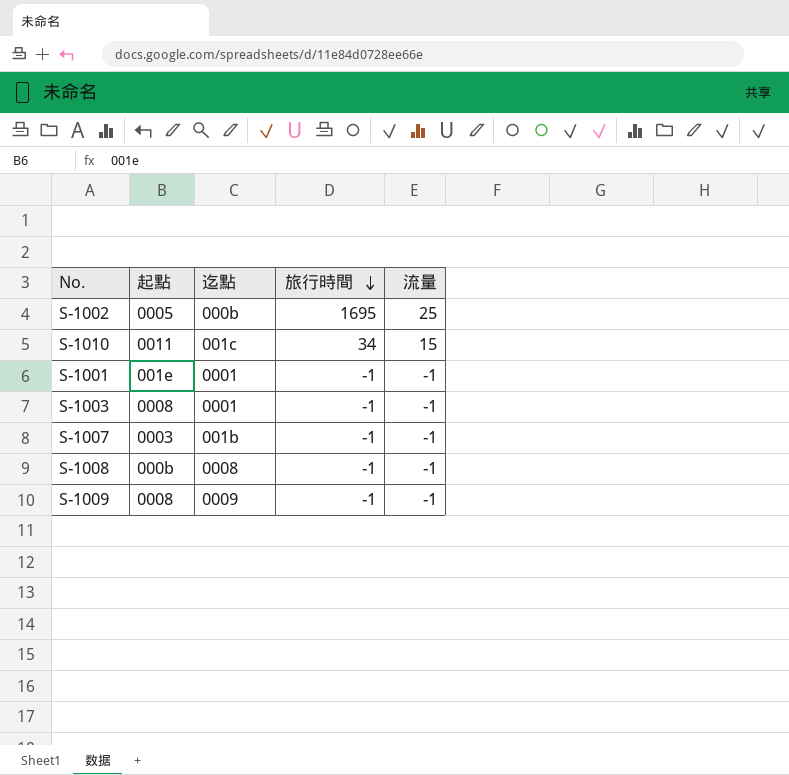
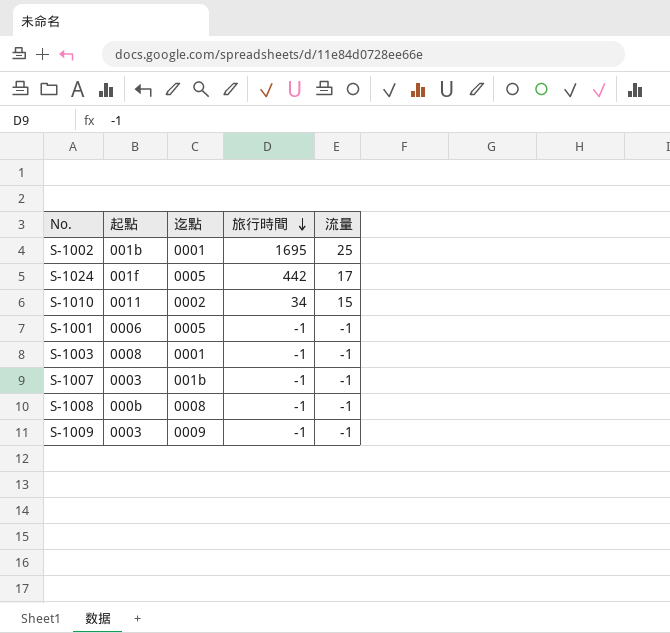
S-1002 | 起點: 0005 -> 001b
S-1002 | 迄點: 000b -> 0001
row S-1024: none -> 001f | 0005 | 442 | 17
S-1010 | 迄點: 001c -> 0002
S-1001 | 起點: 001e -> 0006
S-1001 | 迄點: 0001 -> 0005
S-1009 | 起點: 0008 -> 0003

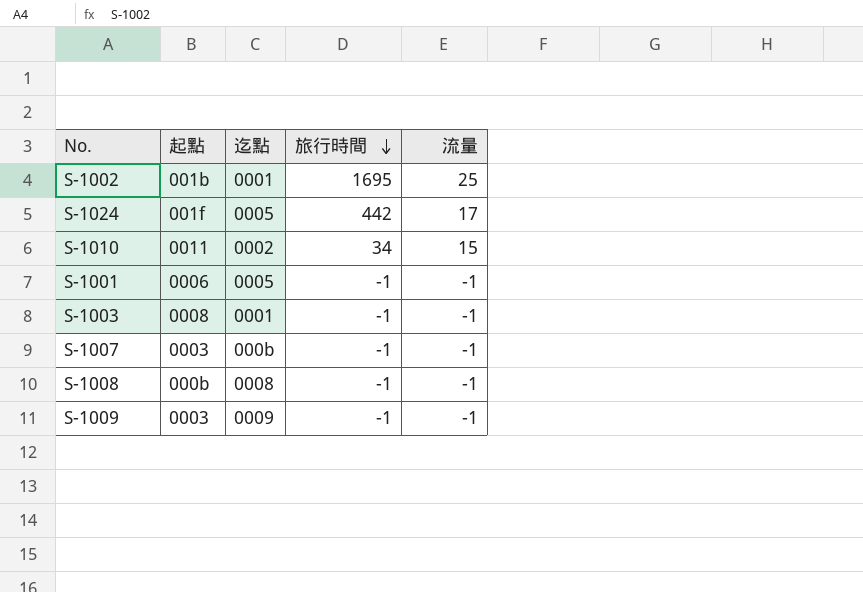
S-1007 | 迄點: 001b -> 000b

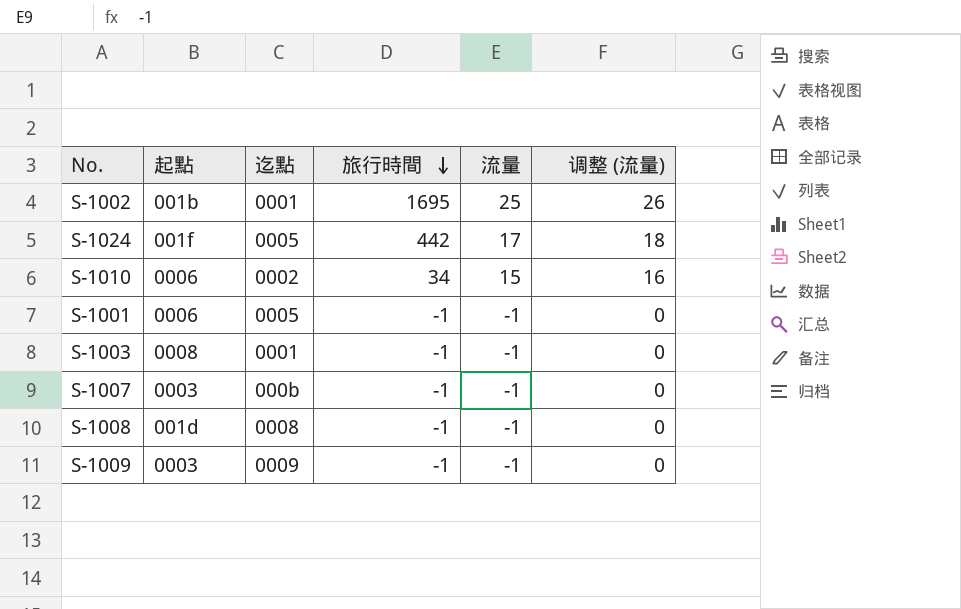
column 调整 (流量) | formula: none -> [流量] + 1
S-1010 | 起點: 0011 -> 0006
S-1008 | 起點: 000b -> 001d

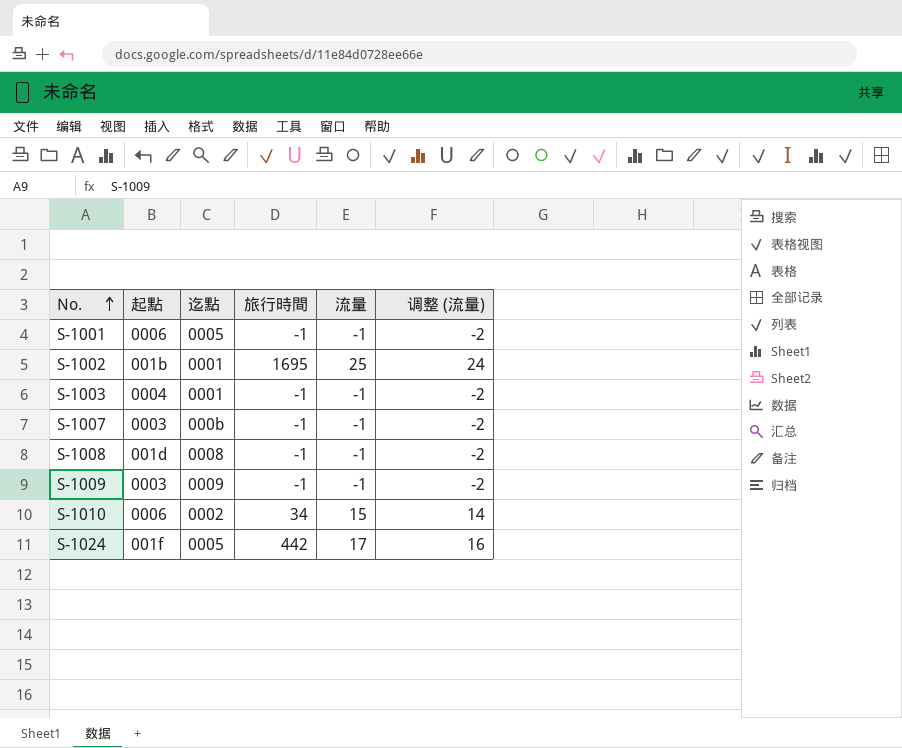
row order: 旅行時間 descending -> No. ascending
column 调整 (流量) | formula: [流量] + 1 -> [流量] - 1
S-1003 | 起點: 0008 -> 0004

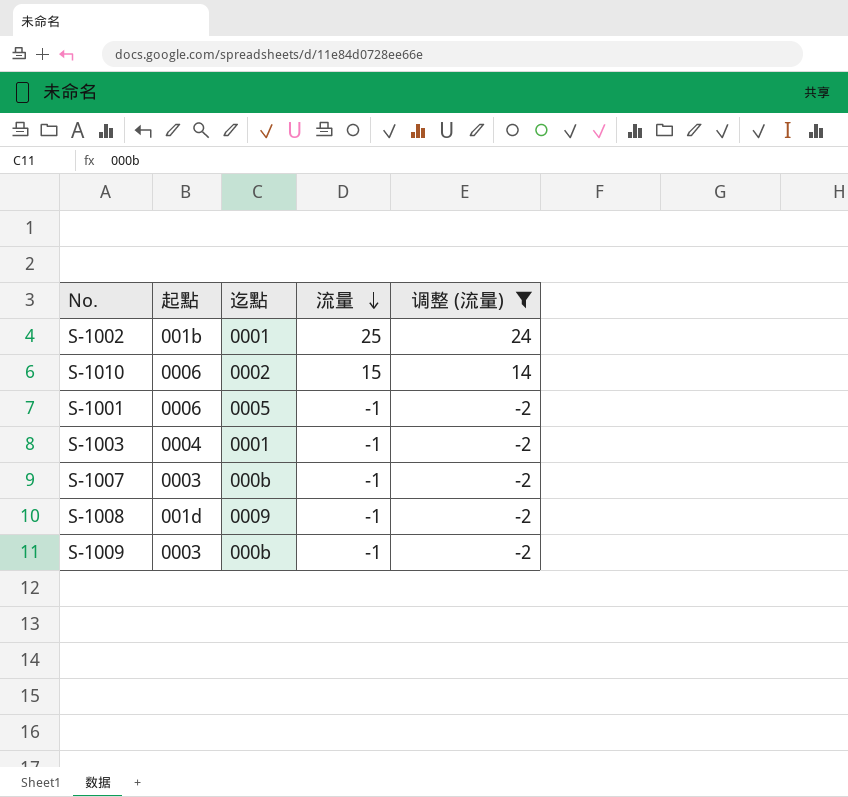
filter: none -> 调整 (流量) != 16
row order: No. ascending -> 流量 descending
column 旅行時間 | position: 4 -> none
S-1008 | 迄點: 0008 -> 0009
S-1009 | 迄點: 0009 -> 000b

